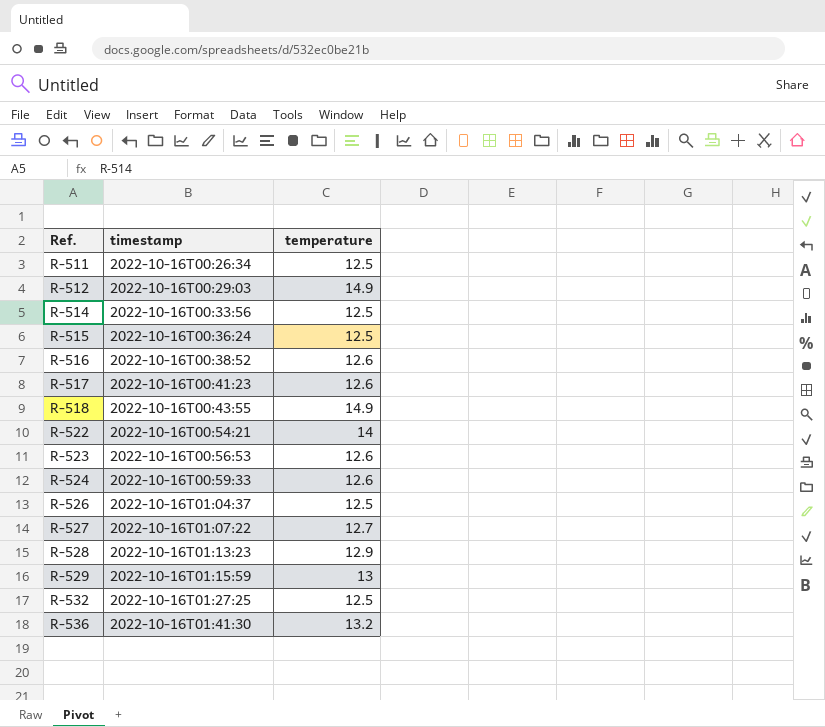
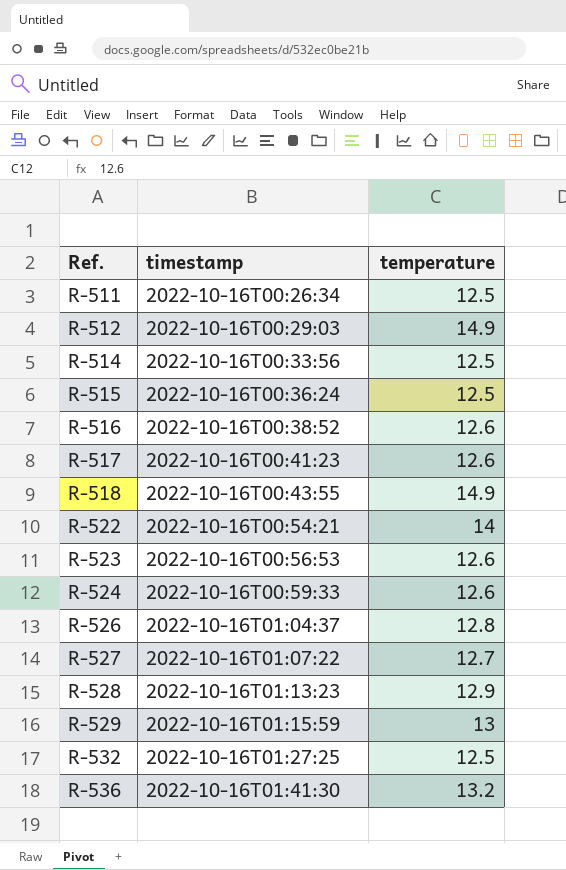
R-526 | temperature: 12.5 -> 12.8

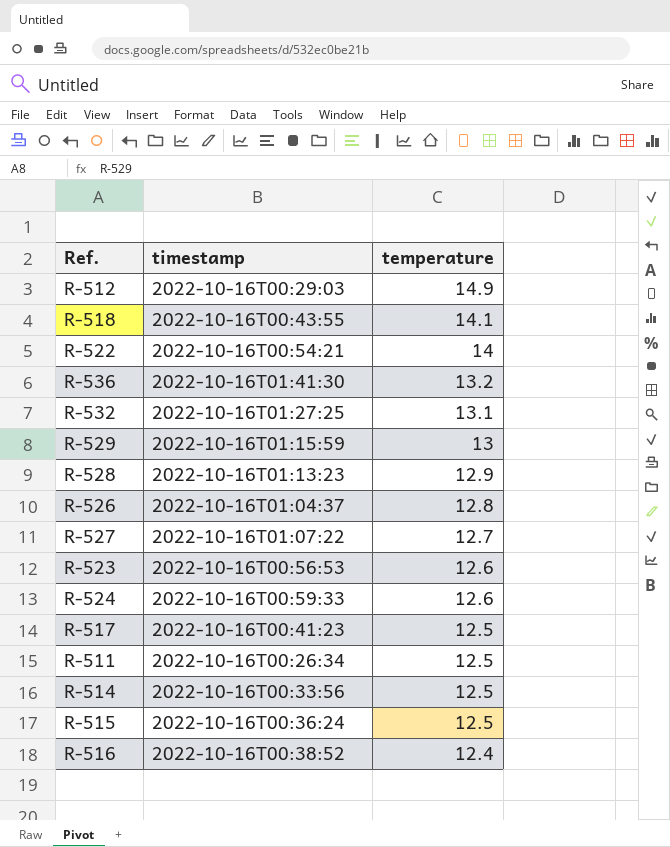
row order: Ref. ascending -> temperature descending
R-518 | temperature: 14.9 -> 14.1
R-532 | temperature: 12.5 -> 13.1
R-517 | temperature: 12.6 -> 12.5
R-516 | temperature: 12.6 -> 12.4

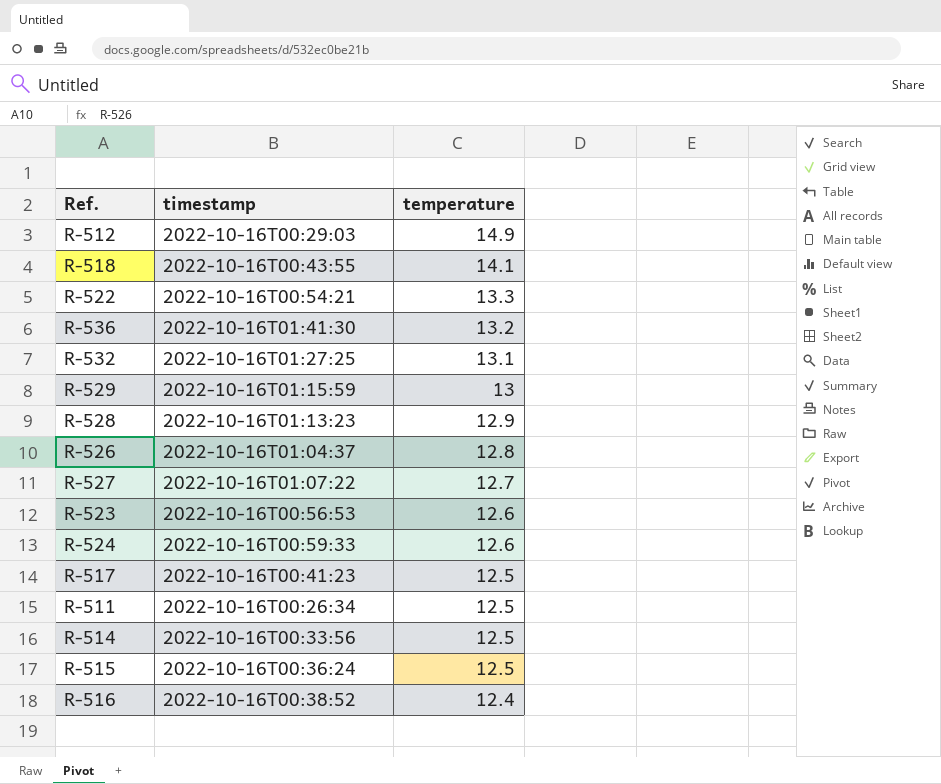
R-522 | temperature: 14 -> 13.3

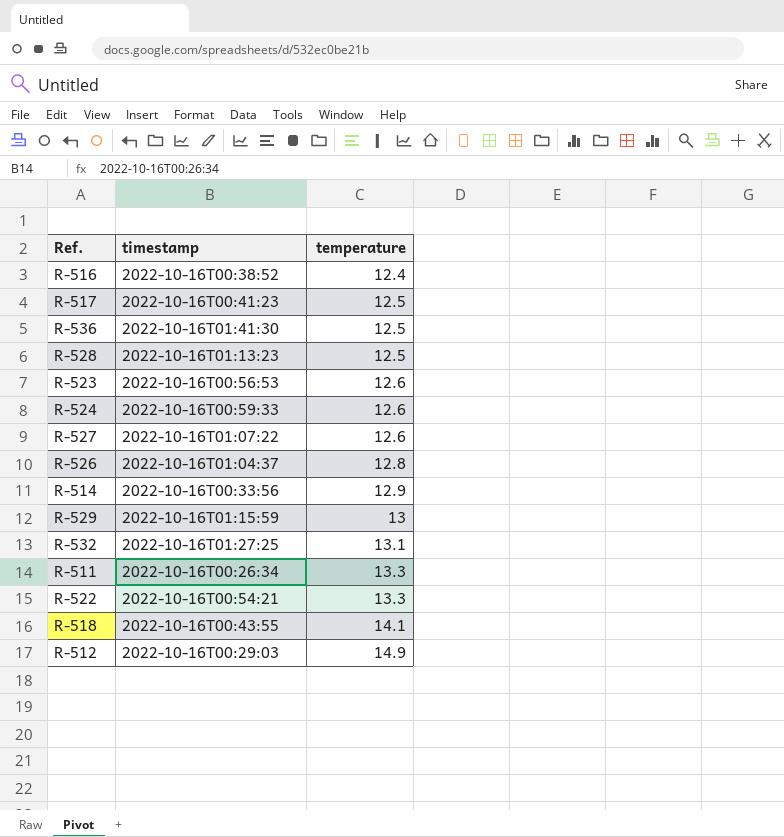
row order: temperature descending -> temperature ascending
row R-515: 2022-10-16T00:36:24 | 12.5 -> none
R-536 | temperature: 13.2 -> 12.5
R-528 | temperature: 12.9 -> 12.5
R-527 | temperature: 12.7 -> 12.6
R-514 | temperature: 12.5 -> 12.9
R-511 | temperature: 12.5 -> 13.3

